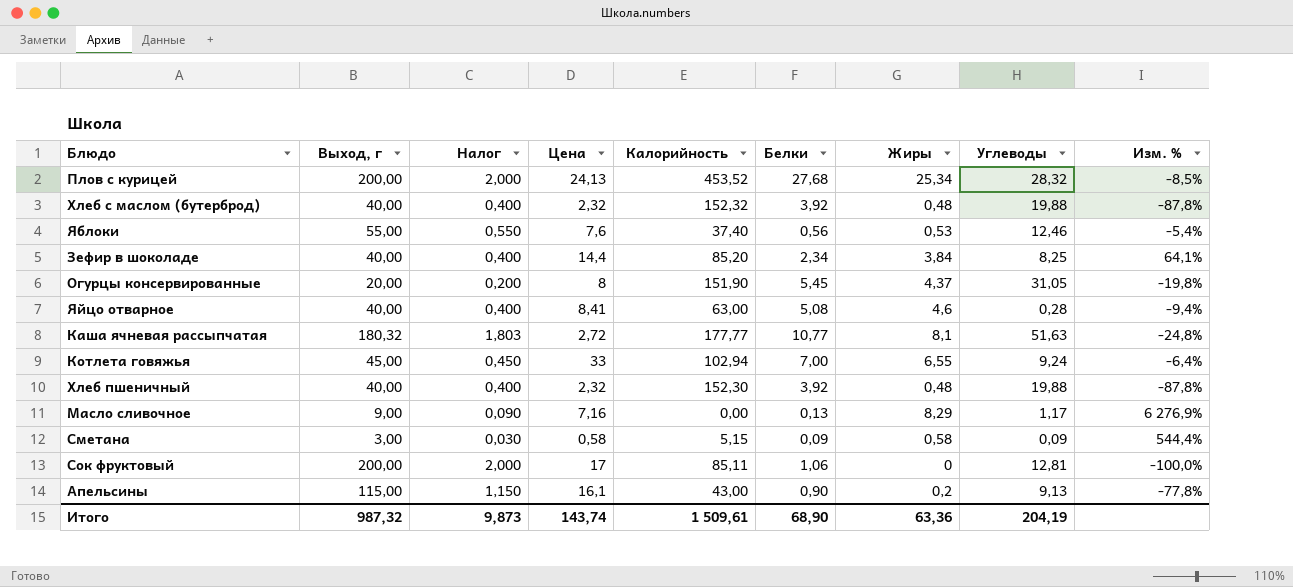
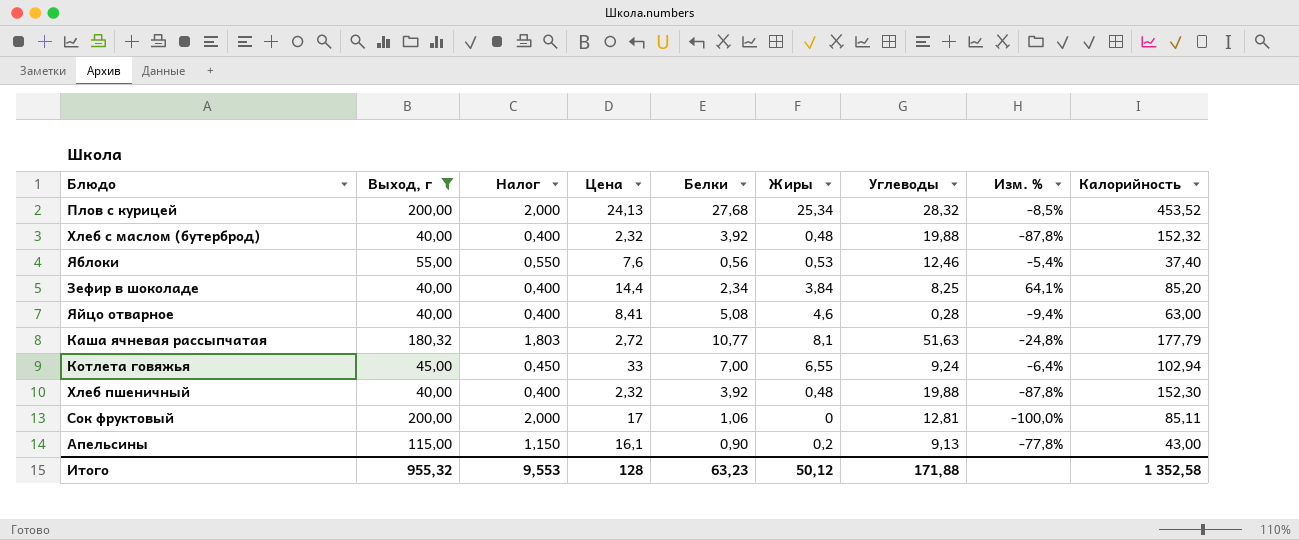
filter: none -> Выход, г >= 40,00
column Калорийность | position: 5 -> 9
Каша ячневая рассыпчатая | Калорийность: 177,77 -> 177,79
Итого | Выход, г: 987,32 -> 955,32
Итого | Налог: 9,873 -> 9,553
Итого | Цена: 143,74 -> 128
Итого | Белки: 68,90 -> 63,23
Итого | Жиры: 63,36 -> 50,12
Итого | Углеводы: 204,19 -> 171,88
Итого | Калорийность: 1 509,61 -> 1 352,58

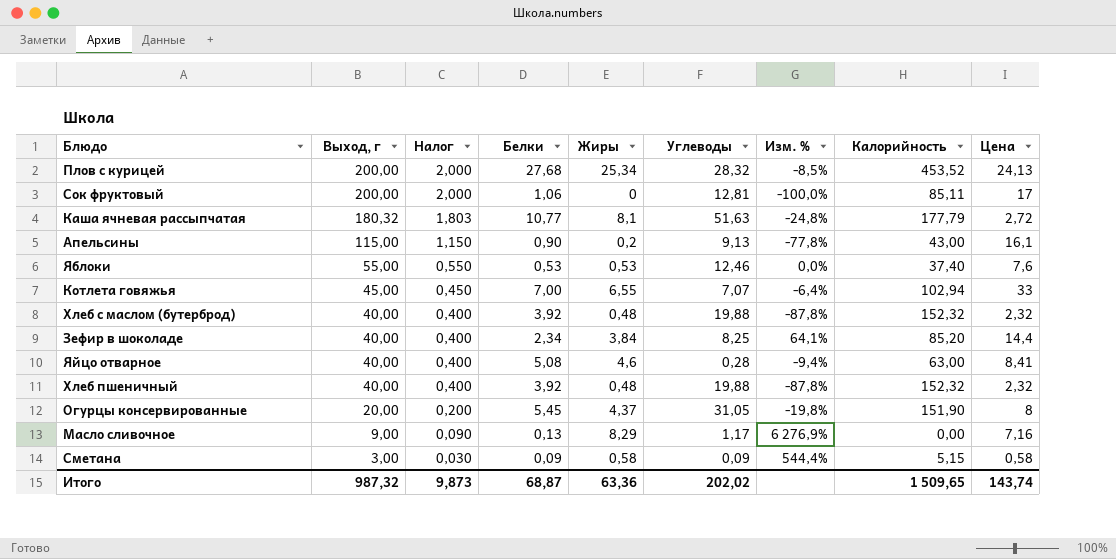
filter: Выход, г >= 40,00 -> none
row order: none -> Выход, г descending
column Цена | position: 4 -> 9
Яблоки | Белки: 0,56 -> 0,53
Яблоки | Изм. %: -5,4% -> 0,0%
Котлета говяжья | Углеводы: 9,24 -> 7,07
Хлеб пшеничный | Калорийность: 152,30 -> 152,32
Итого | Выход, г: 955,32 -> 987,32
Итого | Налог: 9,553 -> 9,873
Итого | Белки: 63,23 -> 68,87
Итого | Жиры: 50,12 -> 63,36
Итого | Углеводы: 171,88 -> 202,02
Итого | Калорийность: 1 352,58 -> 1 509,65
Итого | Цена: 128 -> 143,74

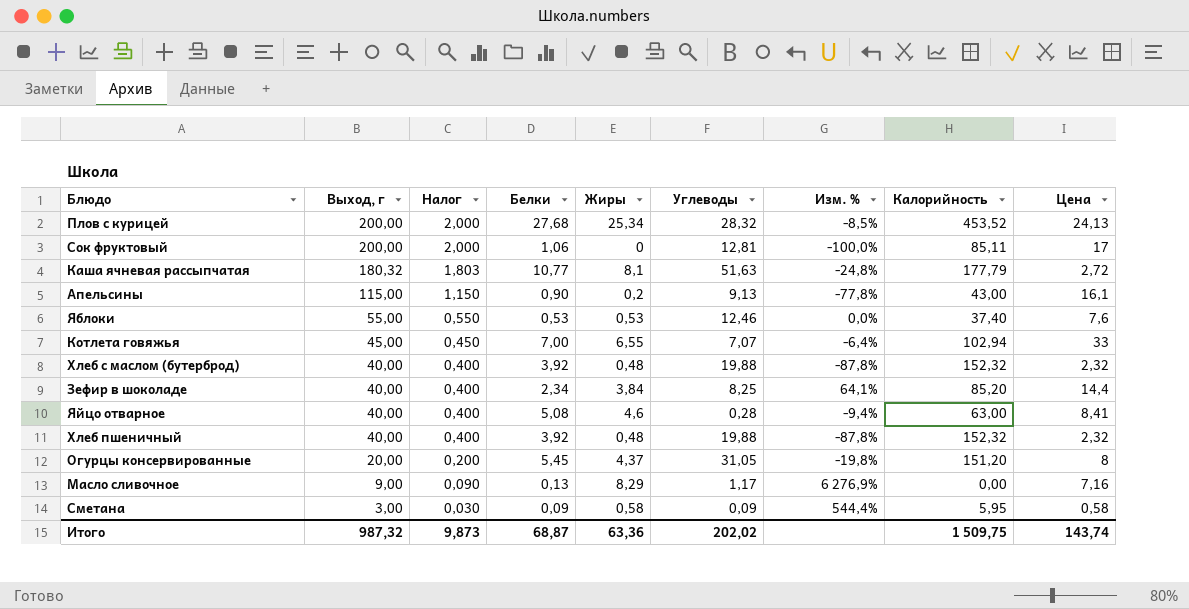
Огурцы консервированные | Калорийность: 151,90 -> 151,20
Сметана | Калорийность: 5,15 -> 5,95
Итого | Калорийность: 1 509,65 -> 1 509,75

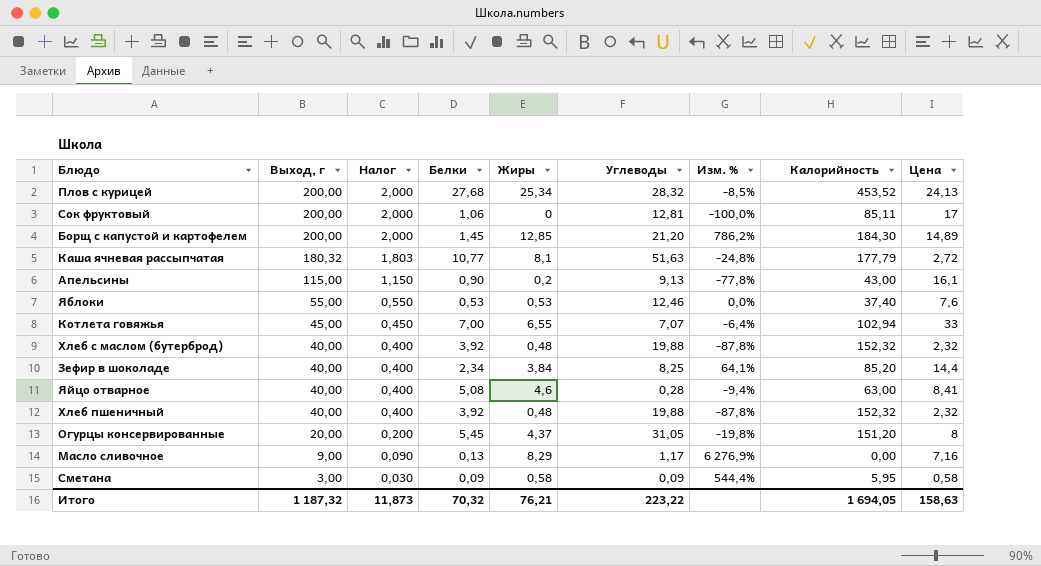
row Борщ с капустой и картофелем: none -> 200,00 | 2,000 | 1,45 | 12,85 | 21,20 | 786,2% | 184,30 | 14,89
Итого | Выход, г: 987,32 -> 1 187,32
Итого | Налог: 9,873 -> 11,873
Итого | Белки: 68,87 -> 70,32
Итого | Жиры: 63,36 -> 76,21
Итого | Углеводы: 202,02 -> 223,22
Итого | Калорийность: 1 509,75 -> 1 694,05
Итого | Цена: 143,74 -> 158,63

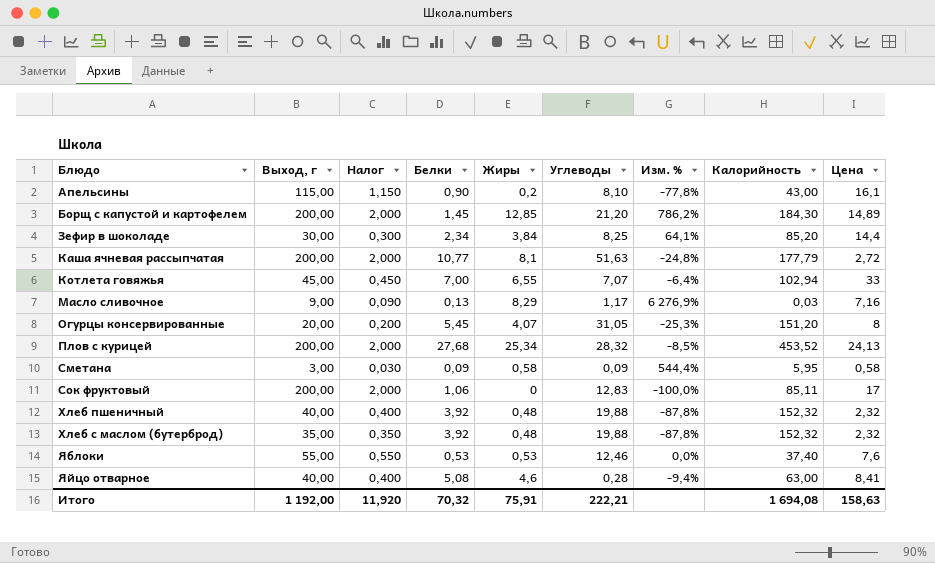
row order: Выход, г descending -> Блюдо ascending
Апельсины | Углеводы: 9,13 -> 8,10
Зефир в шоколаде | Выход, г: 40,00 -> 30,00
Зефир в шоколаде | Налог: 0,400 -> 0,300
Каша ячневая рассыпчатая | Выход, г: 180,32 -> 200,00
Каша ячневая рассыпчатая | Налог: 1,803 -> 2,000
Масло сливочное | Калорийность: 0,00 -> 0,03
Огурцы консервированные | Жиры: 4,37 -> 4,07
Огурцы консервированные | Изм. %: -19,8% -> -25,3%
Сок фруктовый | Углеводы: 12,81 -> 12,83
Хлеб с маслом (бутерброд) | Выход, г: 40,00 -> 35,00
Хлеб с маслом (бутерброд) | Налог: 0,400 -> 0,350
Итого | Выход, г: 1 187,32 -> 1 192,00
Итого | Налог: 11,873 -> 11,920
Итого | Жиры: 76,21 -> 75,91
Итого | Углеводы: 223,22 -> 222,21
Итого | Калорийность: 1 694,05 -> 1 694,08

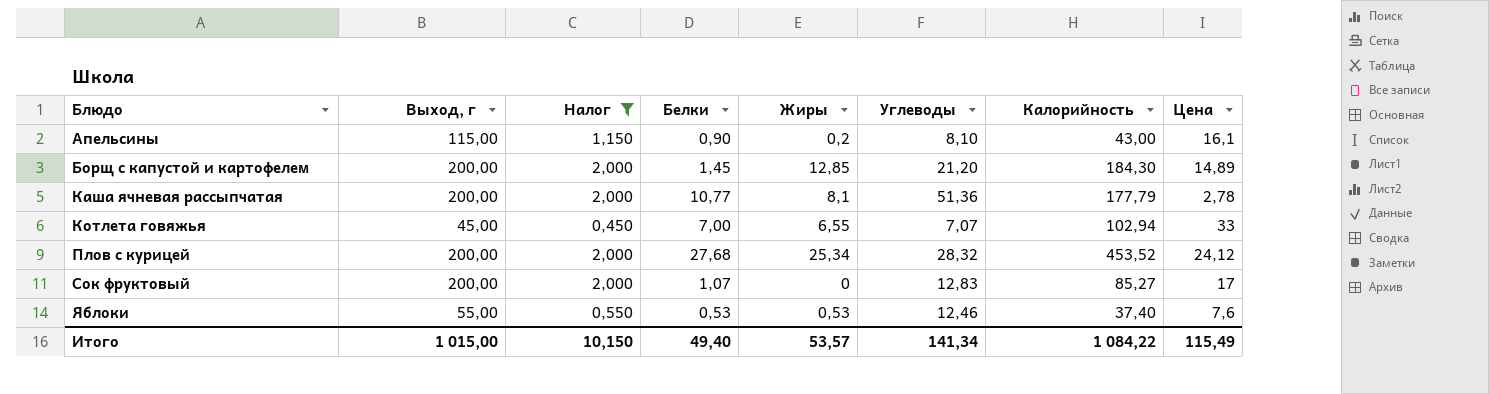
filter: none -> Налог >= 0,450
column Изм. % | formula: ([Жиры] - [Белки]) / [Белки] -> none
Каша ячневая рассыпчатая | Углеводы: 51,63 -> 51,36
Каша ячневая рассыпчатая | Цена: 2,72 -> 2,78
Плов с курицей | Цена: 24,13 -> 24,12
Сок фруктовый | Белки: 1,06 -> 1,07
Сок фруктовый | Калорийность: 85,11 -> 85,27
Итого | Выход, г: 1 192,00 -> 1 015,00
Итого | Налог: 11,920 -> 10,150
Итого | Белки: 70,32 -> 49,40
Итого | Жиры: 75,91 -> 53,57
Итого | Углеводы: 222,21 -> 141,34
Итого | Калорийность: 1 694,08 -> 1 084,22
Итого | Цена: 158,63 -> 115,49

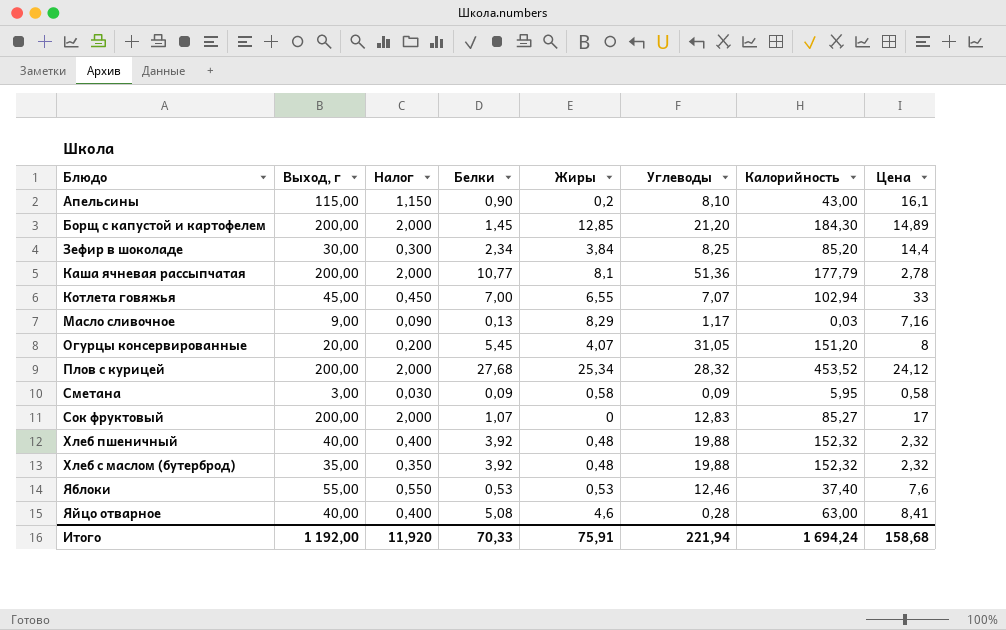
filter: Налог >= 0,450 -> none
Итого | Выход, г: 1 015,00 -> 1 192,00
Итого | Налог: 10,150 -> 11,920
Итого | Белки: 49,40 -> 70,33
Итого | Жиры: 53,57 -> 75,91
Итого | Углеводы: 141,34 -> 221,94
Итого | Калорийность: 1 084,22 -> 1 694,24
Итого | Цена: 115,49 -> 158,68

